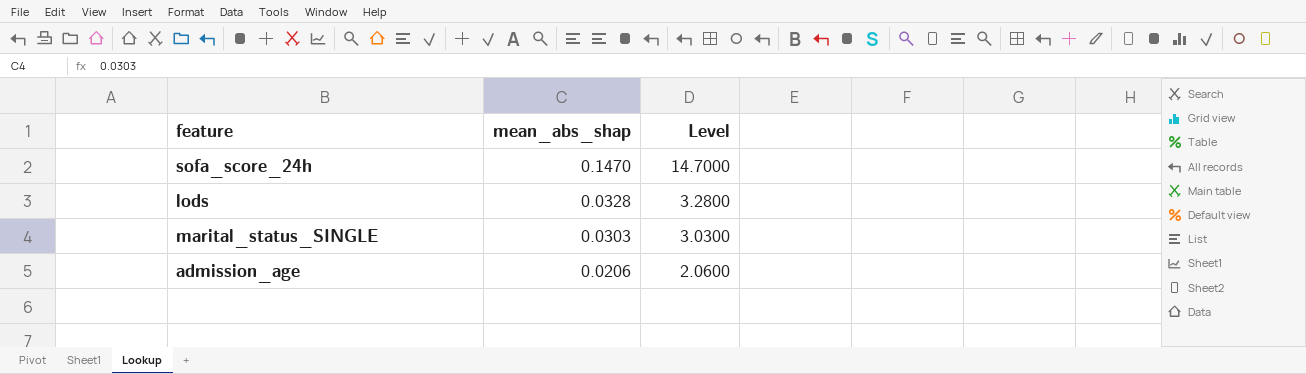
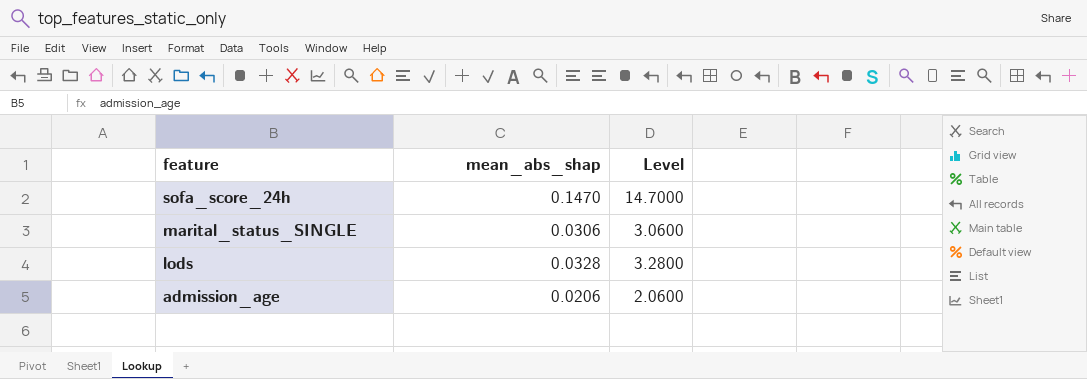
row order: mean_abs_shap descending -> feature descending
marital_status_SINGLE | mean_abs_shap: 0.0303 -> 0.0306
marital_status_SINGLE | Level: 3.0300 -> 3.0600

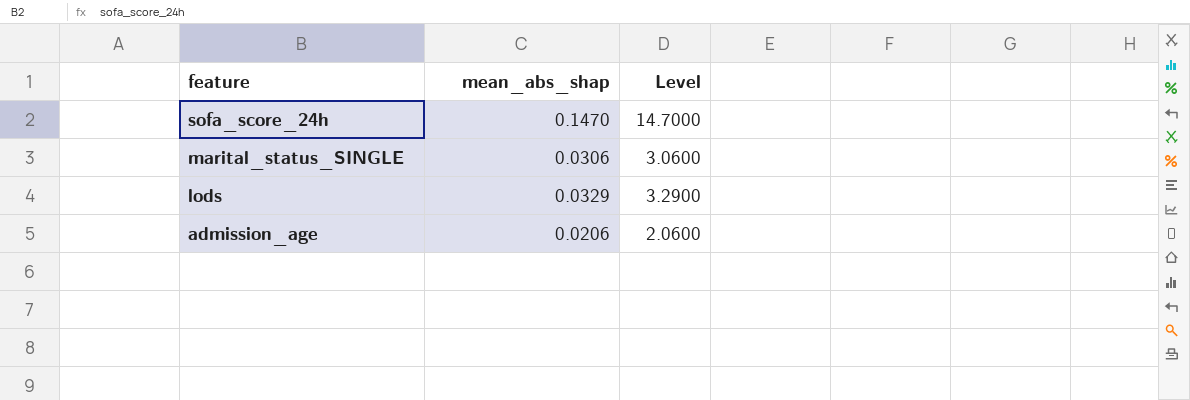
lods | mean_abs_shap: 0.0328 -> 0.0329
lods | Level: 3.2800 -> 3.2900

